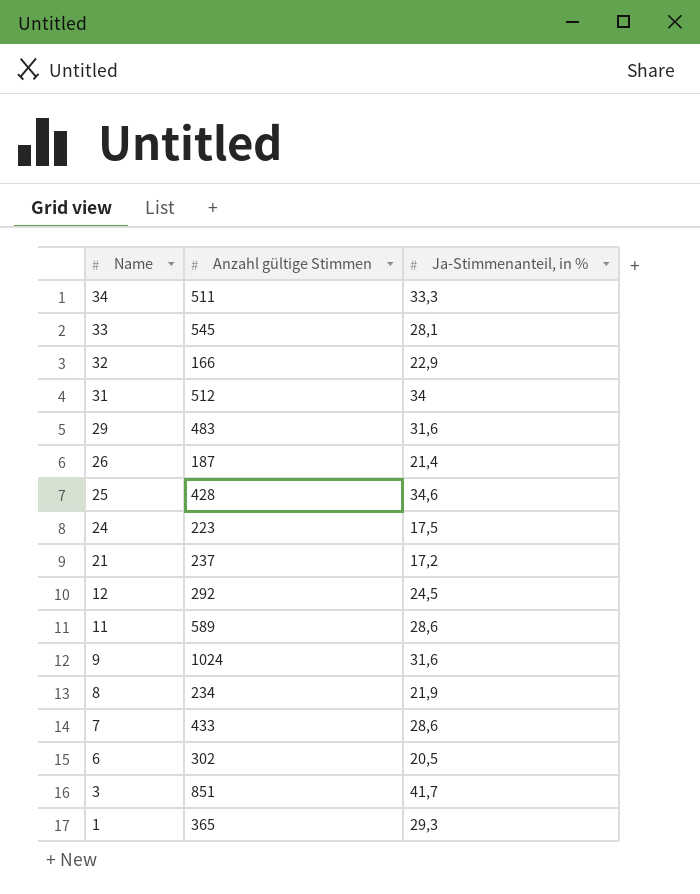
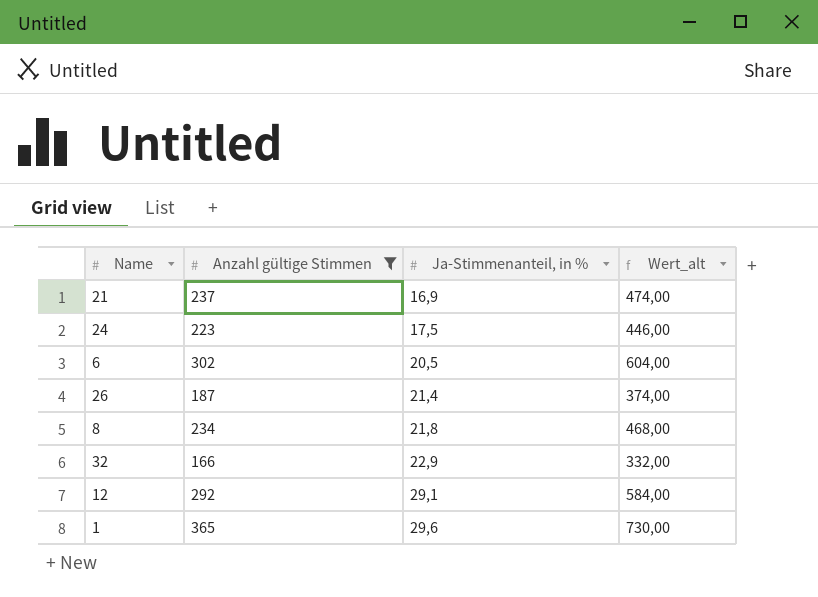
filter: none -> Anzahl gültige Stimmen <= 365
row order: Name descending -> Ja-Stimmenanteil, in % ascending
column Wert_alt | formula: none -> [Anzahl gültige Stimmen] * 2
21 | Ja-Stimmenanteil, in %: 17,2 -> 16,9
8 | Ja-Stimmenanteil, in %: 21,9 -> 21,8
12 | Ja-Stimmenanteil, in %: 24,5 -> 29,1
1 | Ja-Stimmenanteil, in %: 29,3 -> 29,6

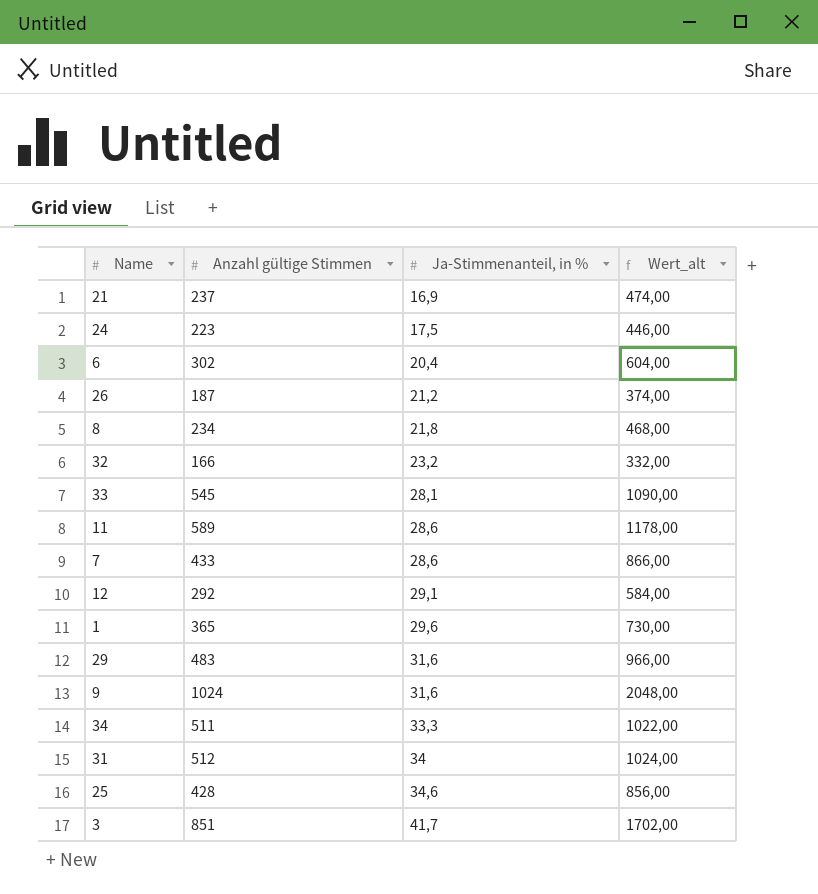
filter: Anzahl gültige Stimmen <= 365 -> none
6 | Ja-Stimmenanteil, in %: 20,5 -> 20,4
26 | Ja-Stimmenanteil, in %: 21,4 -> 21,2
32 | Ja-Stimmenanteil, in %: 22,9 -> 23,2

